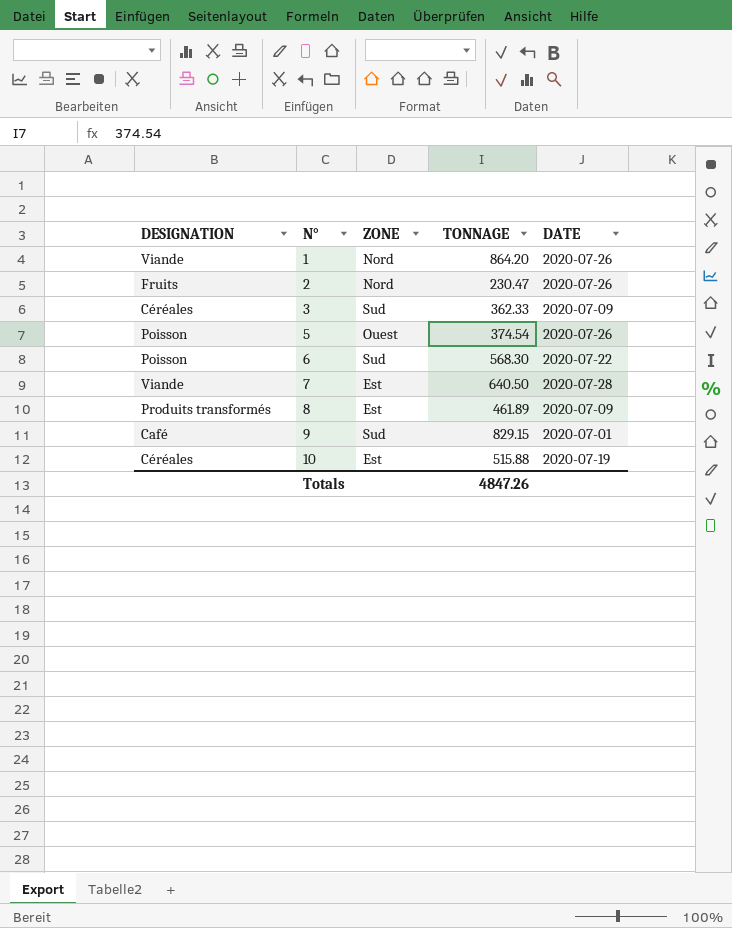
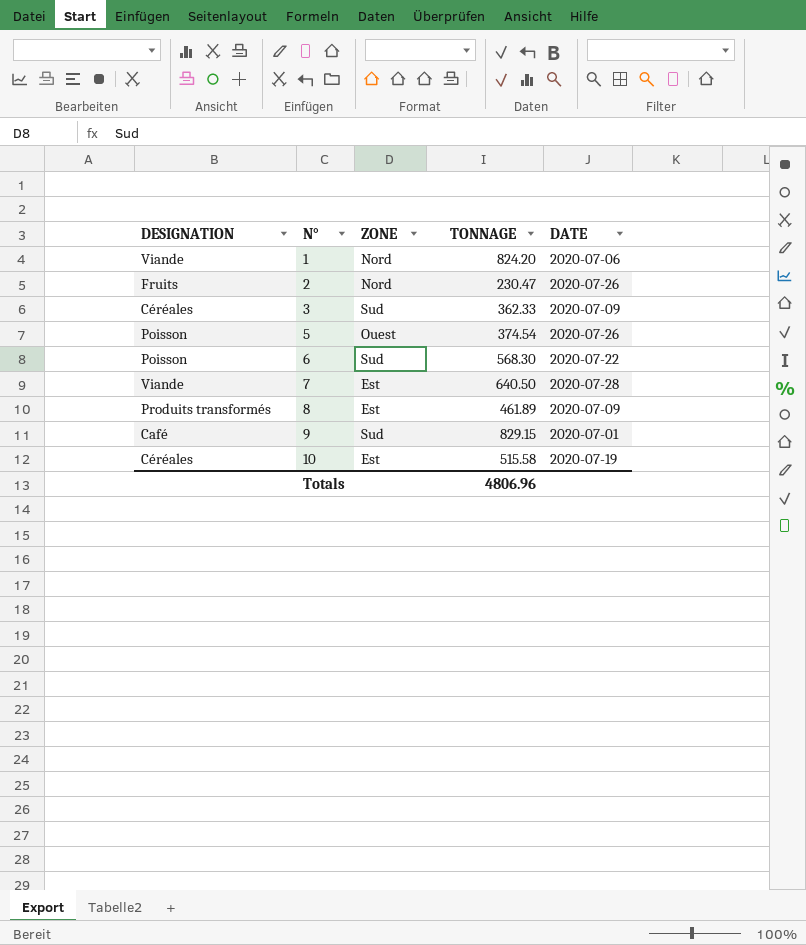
1 | TONNAGE: 864.20 -> 824.20
1 | DATE: 2020-07-26 -> 2020-07-06
10 | TONNAGE: 515.88 -> 515.58
Totals | TONNAGE: 4847.26 -> 4806.96

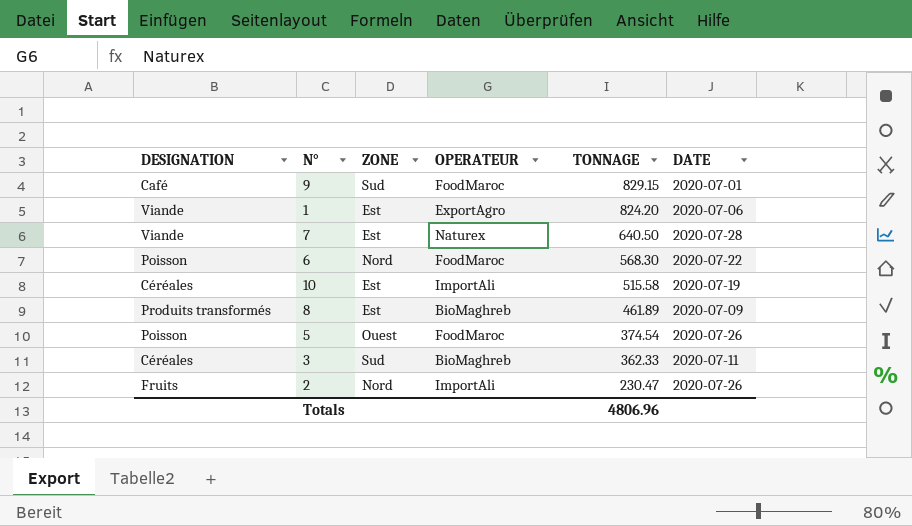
row order: N° ascending -> TONNAGE descending
column OPERATEUR | position: none -> 4
1 | ZONE: Nord -> Est
6 | ZONE: Sud -> Nord
3 | DATE: 2020-07-09 -> 2020-07-11

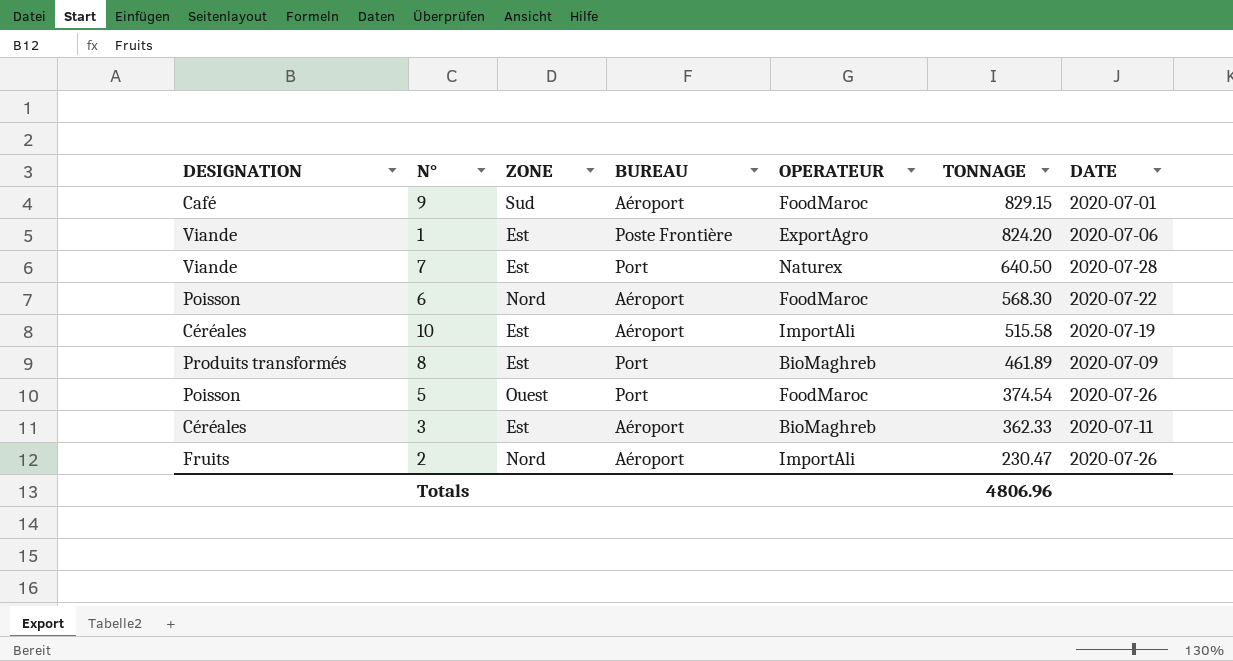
column BUREAU | position: none -> 4
3 | ZONE: Sud -> Est

